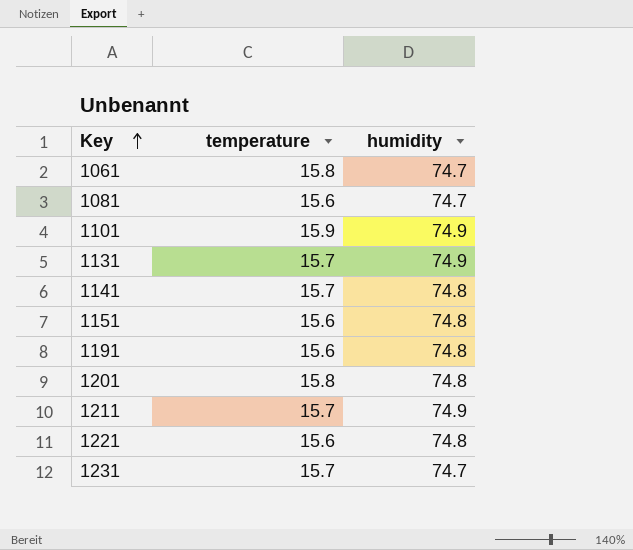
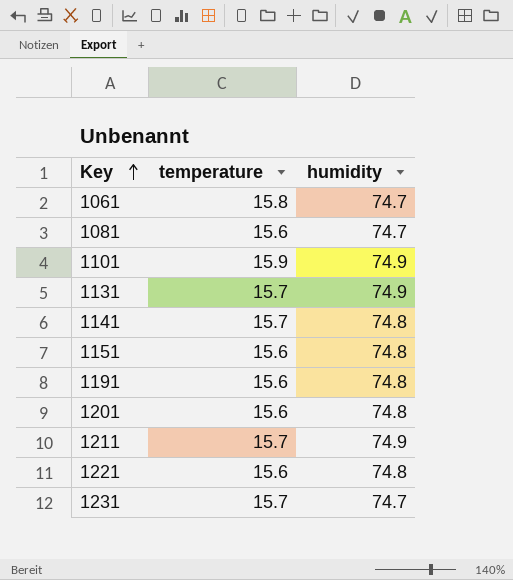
1201 | temperature: 15.8 -> 15.6

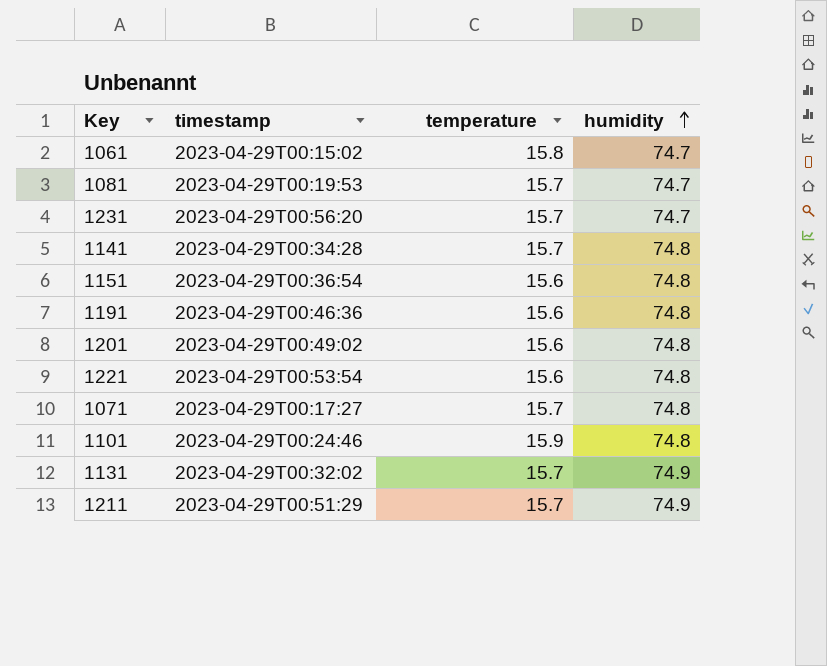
row order: Key ascending -> humidity ascending
column timestamp | position: none -> 2
1081 | temperature: 15.6 -> 15.7
row 1071: none -> 2023-04-29T00:17:27 | 15.7 | 74.8
1101 | humidity: 74.9 -> 74.8

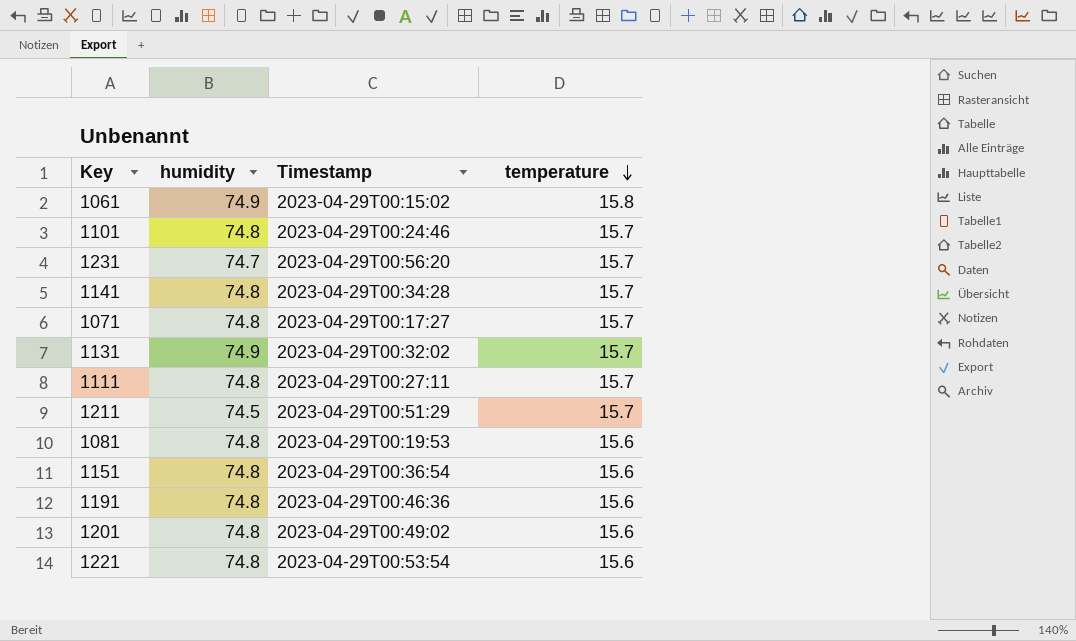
row order: humidity ascending -> temperature descending
column humidity | position: 4 -> 2
column name: timestamp -> Timestamp
1061 | humidity: 74.7 -> 74.9
1101 | temperature: 15.9 -> 15.7
row 1111: none -> 74.8 | 2023-04-29T00:27:11 | 15.7
1211 | humidity: 74.9 -> 74.5
1081 | humidity: 74.7 -> 74.8
1081 | temperature: 15.7 -> 15.6

